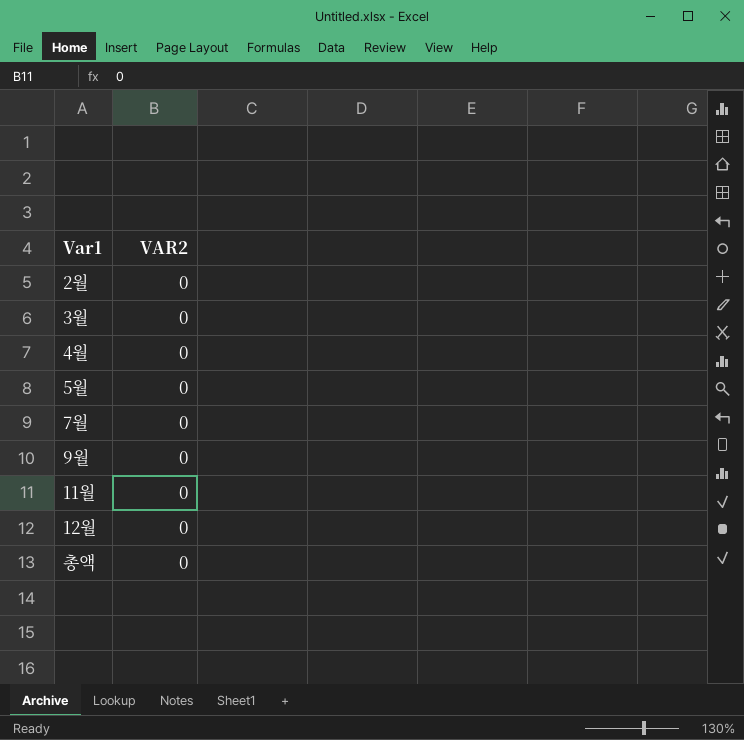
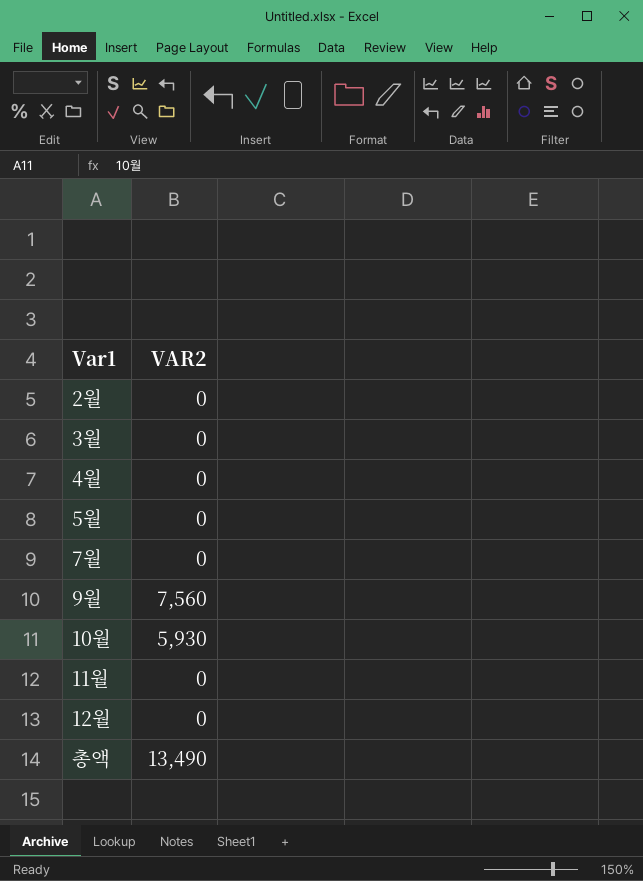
9월 | VAR2: 0 -> 7,560
row 10월: none -> 5,930
총액 | VAR2: 0 -> 13,490

